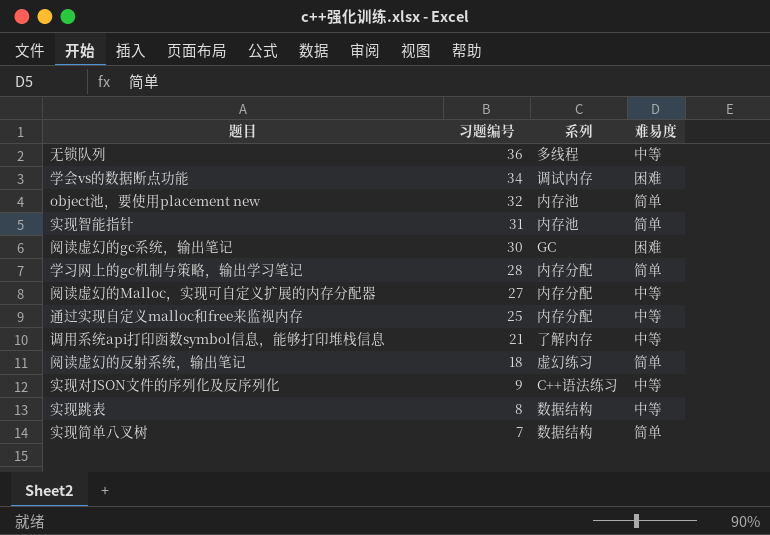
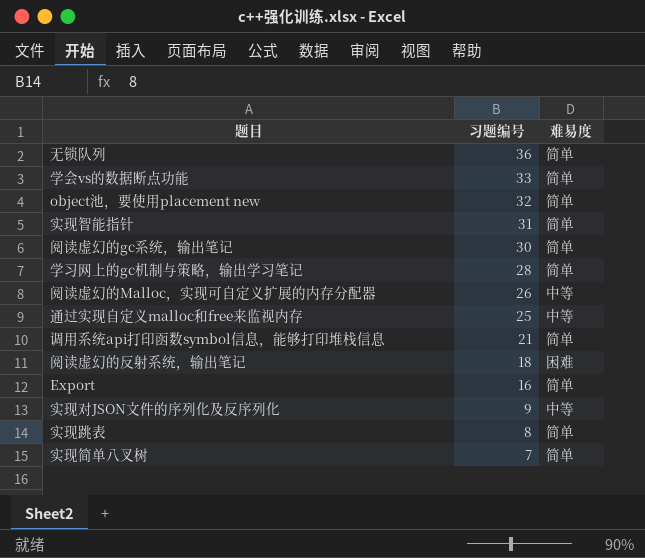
column 系列 | position: 3 -> none
无锁队列 | 难易度: 中等 -> 简单
学会vs的数据断点功能 | 习题编号: 34 -> 33
学会vs的数据断点功能 | 难易度: 困难 -> 简单
阅读虚幻的gc系统，输出笔记 | 难易度: 困难 -> 简单
阅读虚幻的Malloc，实现可自定义扩展的内存分配器 | 习题编号: 27 -> 26
调用系统api打印函数symbol信息，能够打印堆栈信息 | 难易度: 中等 -> 简单
阅读虚幻的反射系统，输出笔记 | 难易度: 简单 -> 困难
row Export: none -> 16 | 简单
实现跳表 | 难易度: 中等 -> 简单

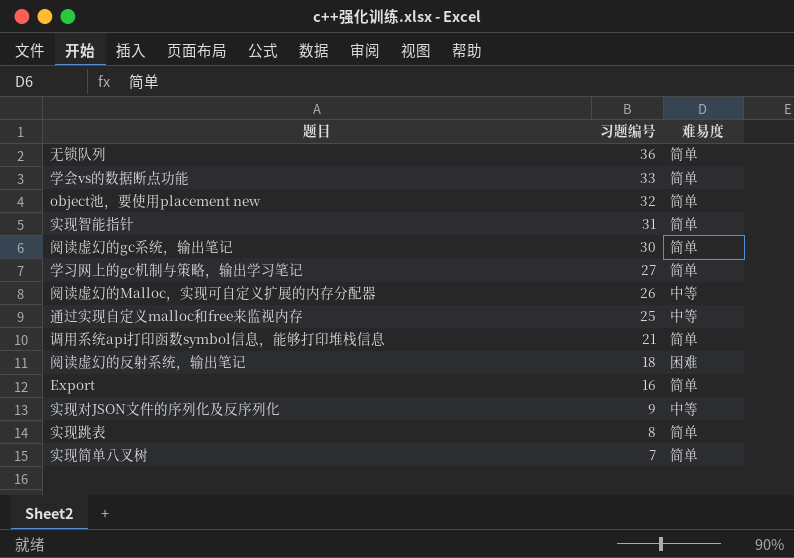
学习网上的gc机制与策略，输出学习笔记 | 习题编号: 28 -> 27

